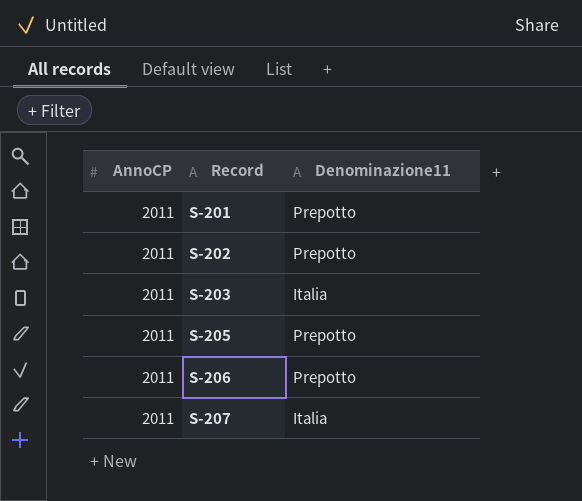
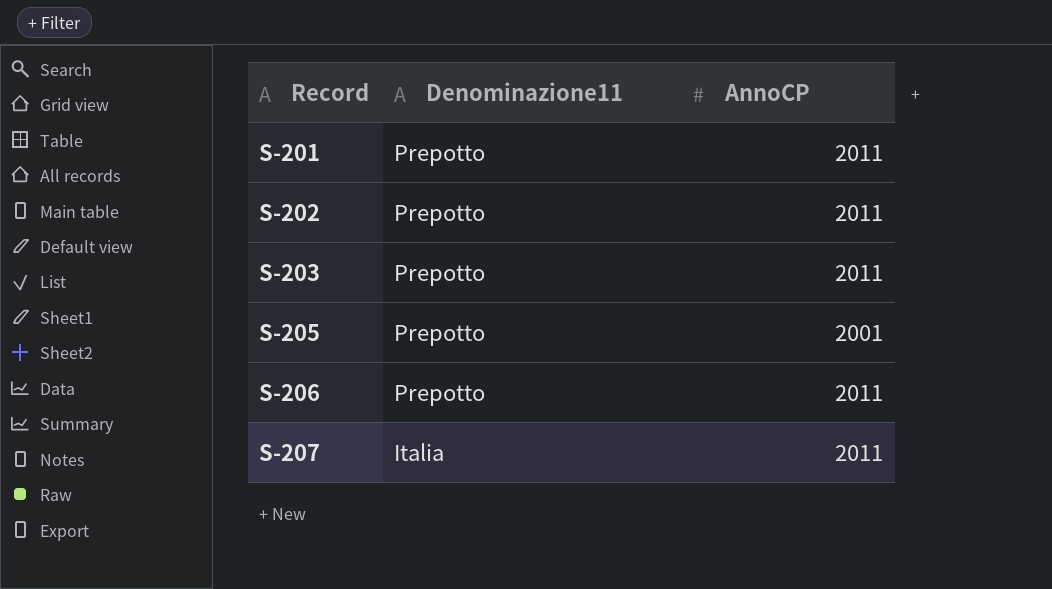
column AnnoCP | position: 1 -> 3
S-203 | Denominazione11: Italia -> Prepotto
S-205 | AnnoCP: 2011 -> 2001

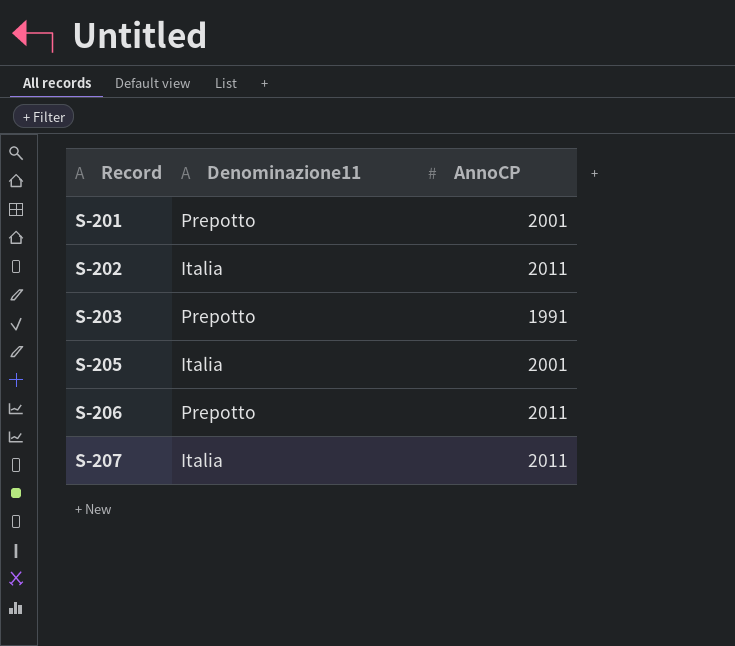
S-201 | AnnoCP: 2011 -> 2001
S-202 | Denominazione11: Prepotto -> Italia
S-203 | AnnoCP: 2011 -> 1991
S-205 | Denominazione11: Prepotto -> Italia

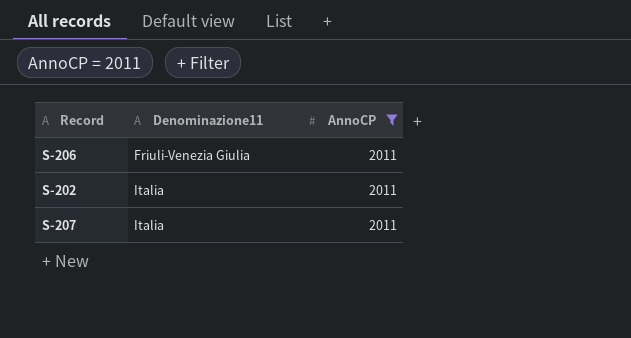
filter: none -> AnnoCP = 2011
row order: Record ascending -> Denominazione11 ascending
S-206 | Denominazione11: Prepotto -> Friuli-Venezia Giulia

